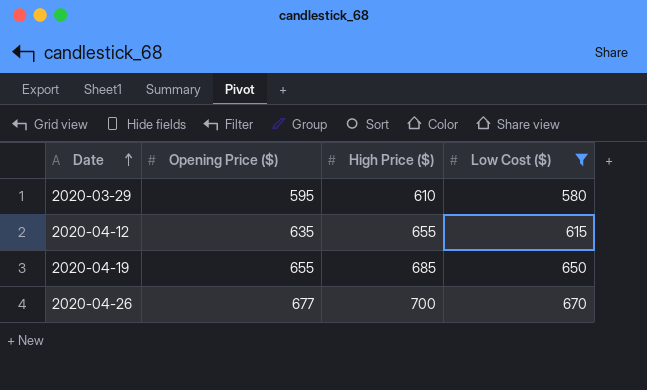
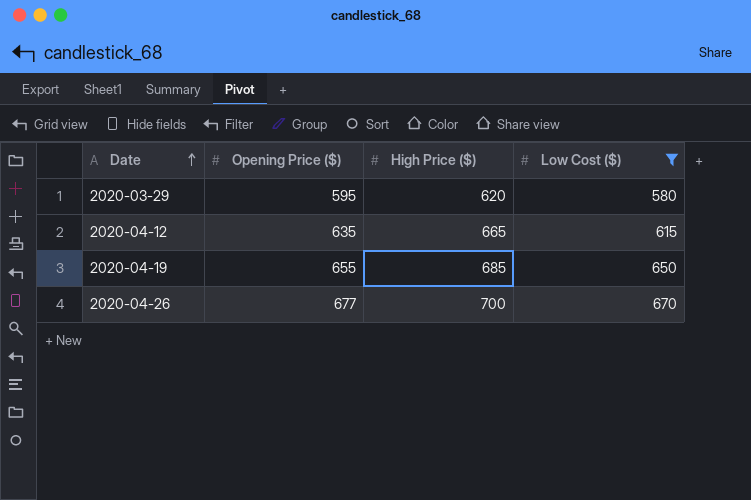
2020-03-29 | High Price ($): 610 -> 620
2020-04-12 | High Price ($): 655 -> 665

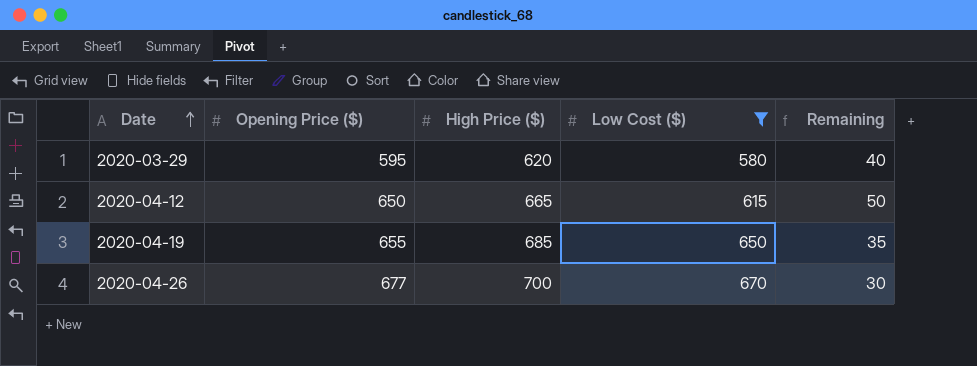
column Remaining | formula: none -> [High Price ($)] - [Low Cost ($)]
2020-04-12 | Opening Price ($): 635 -> 650

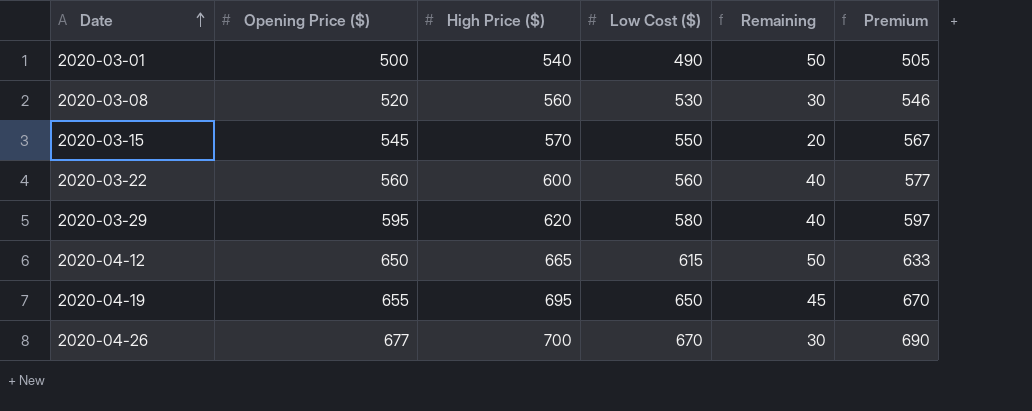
filter: Low Cost ($) >= 580 -> none
column Premium | formula: none -> [Low Cost ($)] * 1.03
2020-04-19 | High Price ($): 685 -> 695
2020-04-19 | Remaining: 35 -> 45

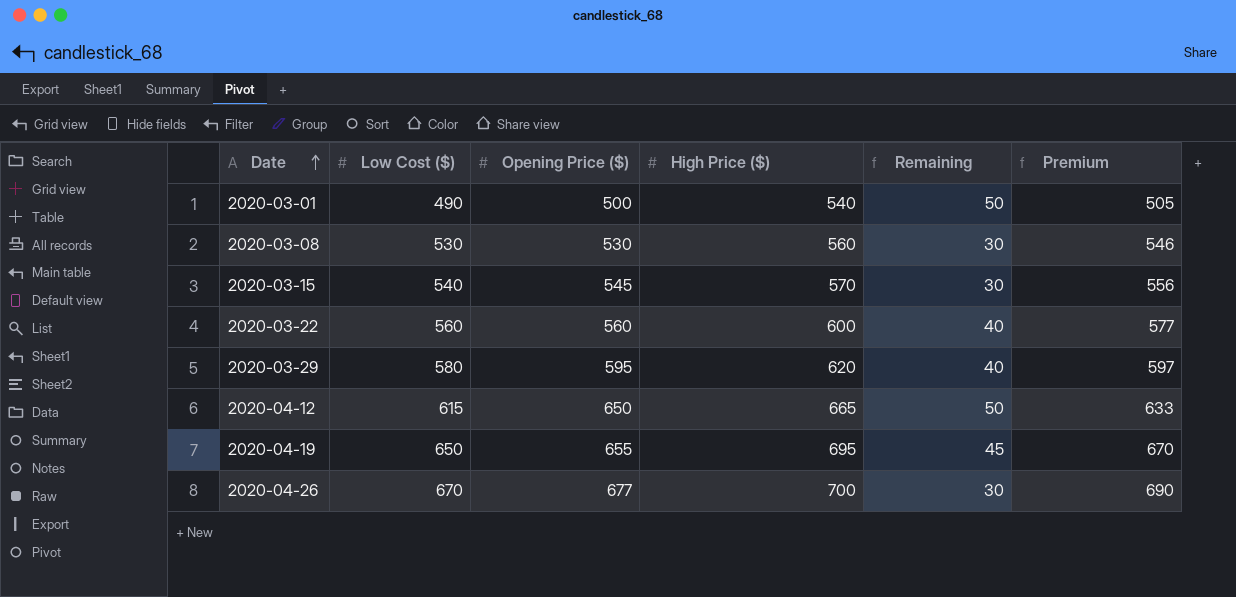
column Low Cost ($) | position: 4 -> 2
2020-03-08 | Opening Price ($): 520 -> 530
2020-03-15 | Low Cost ($): 550 -> 540
2020-03-15 | Remaining: 20 -> 30
2020-03-15 | Premium: 567 -> 556

